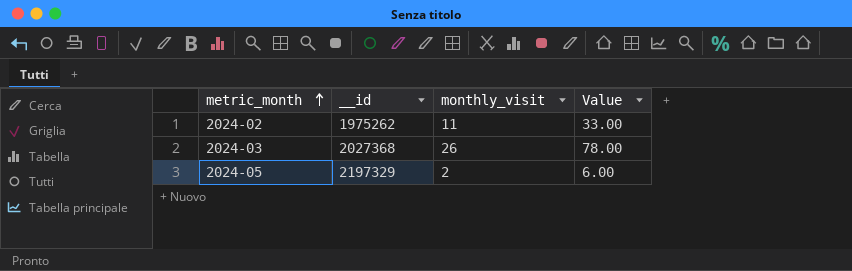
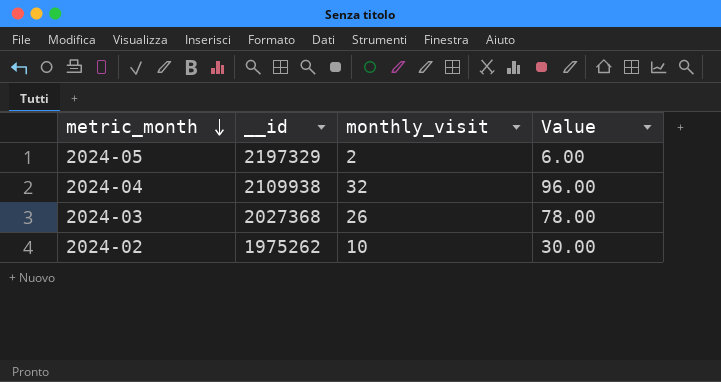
row order: metric_month ascending -> metric_month descending
row 2024-04: none -> 2109938 | 32 | 96.00
2024-02 | monthly_visit: 11 -> 10
2024-02 | Value: 33.00 -> 30.00

